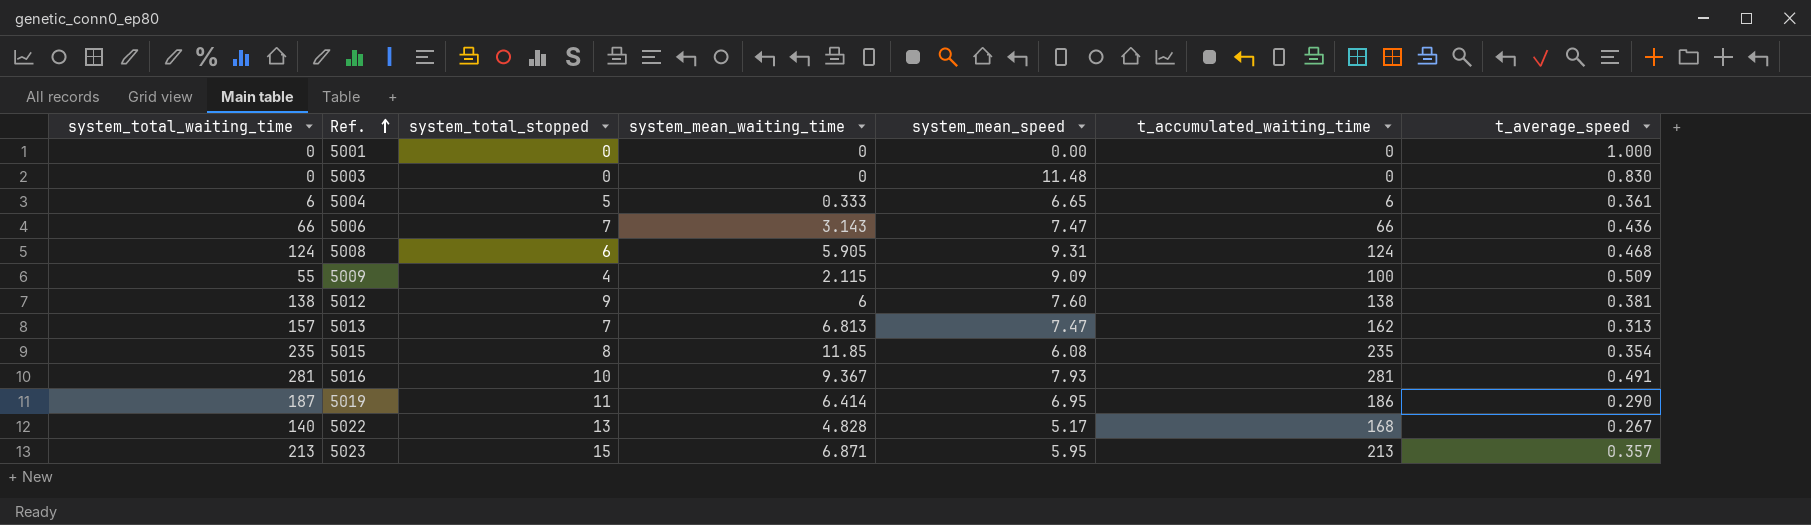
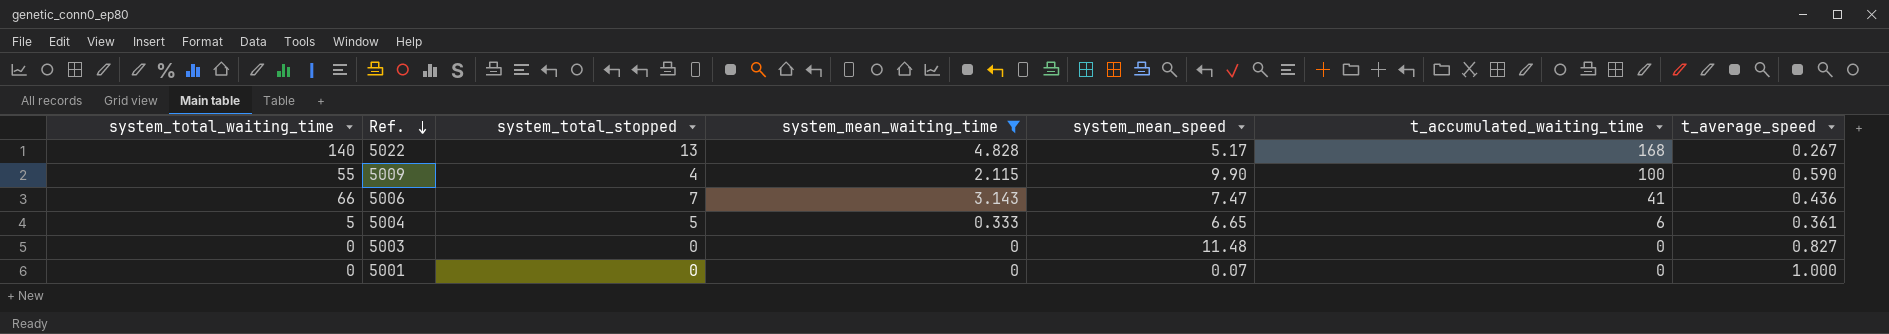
filter: none -> system_mean_waiting_time <= 4.828
row order: Ref. ascending -> Ref. descending
5009 | system_mean_speed: 9.09 -> 9.90
5009 | t_average_speed: 0.509 -> 0.590
5006 | t_accumulated_waiting_time: 66 -> 41
5004 | system_total_waiting_time: 6 -> 5
5003 | t_average_speed: 0.830 -> 0.827
5001 | system_mean_speed: 0.00 -> 0.07

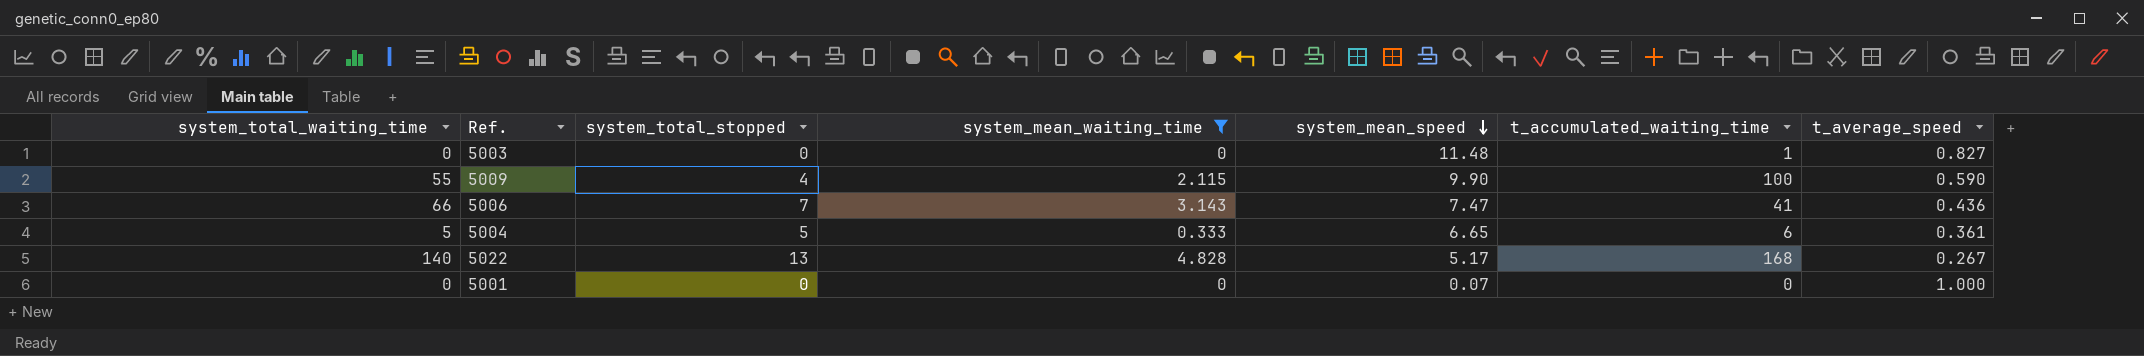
row order: Ref. descending -> system_mean_speed descending
5003 | t_accumulated_waiting_time: 0 -> 1

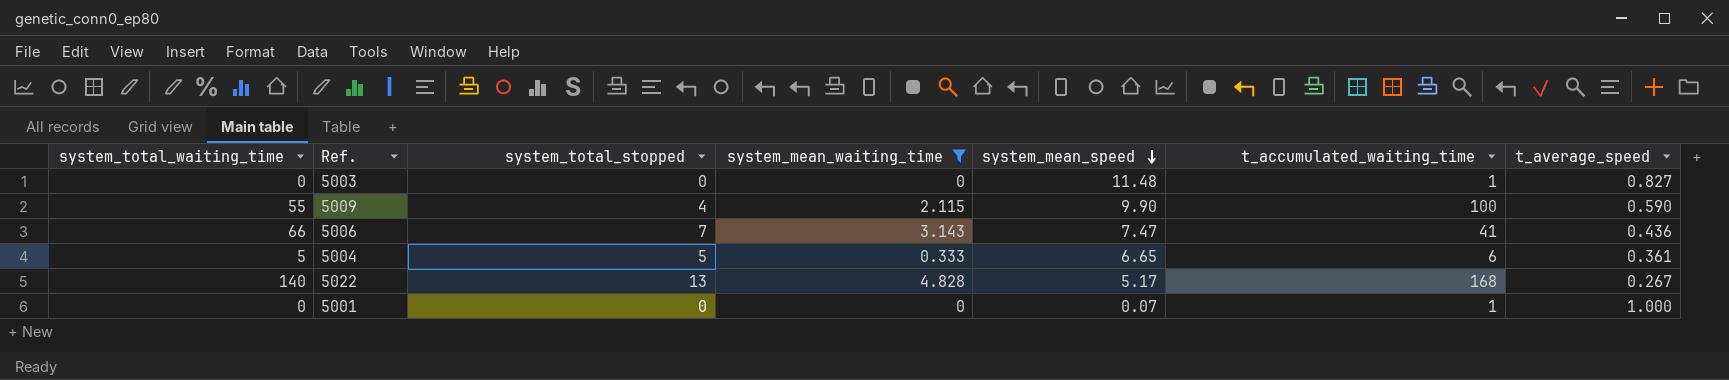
5001 | t_accumulated_waiting_time: 0 -> 1

